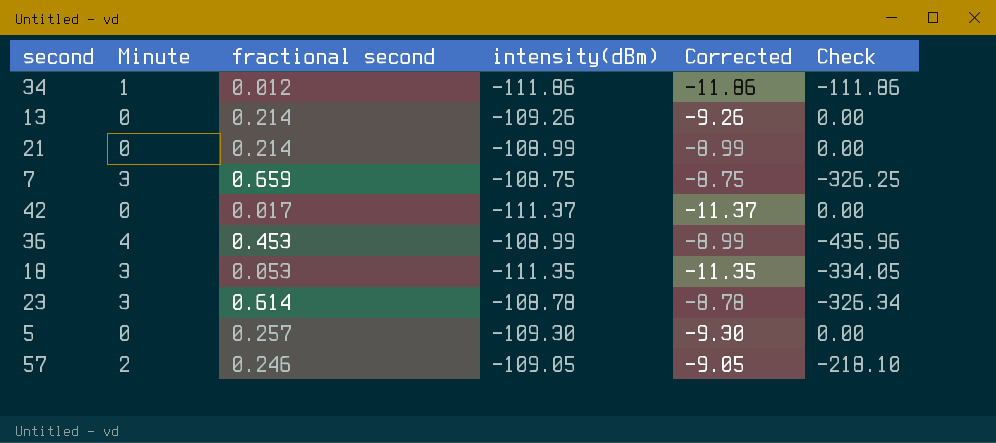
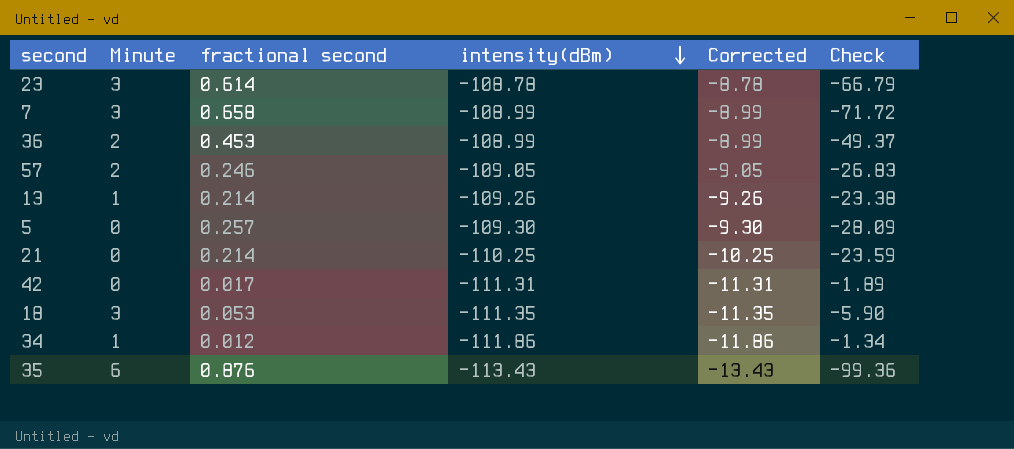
row order: none -> intensity(dBm) descending
column Check | formula: [Minute] * [intensity(dBm)] -> [fractional second] * [intensity(dBm)]
7 | fractional second: 0.659 -> 0.658
7 | intensity(dBm): -108.75 -> -108.99
7 | Corrected: -8.75 -> -8.99
36 | Minute: 4 -> 2
13 | Minute: 0 -> 1
21 | intensity(dBm): -108.99 -> -110.25
21 | Corrected: -8.99 -> -10.25
42 | intensity(dBm): -111.37 -> -111.31
42 | Corrected: -11.37 -> -11.31
row 35: none -> 6 | 0.876 | -113.43 | -13.43 | -99.36

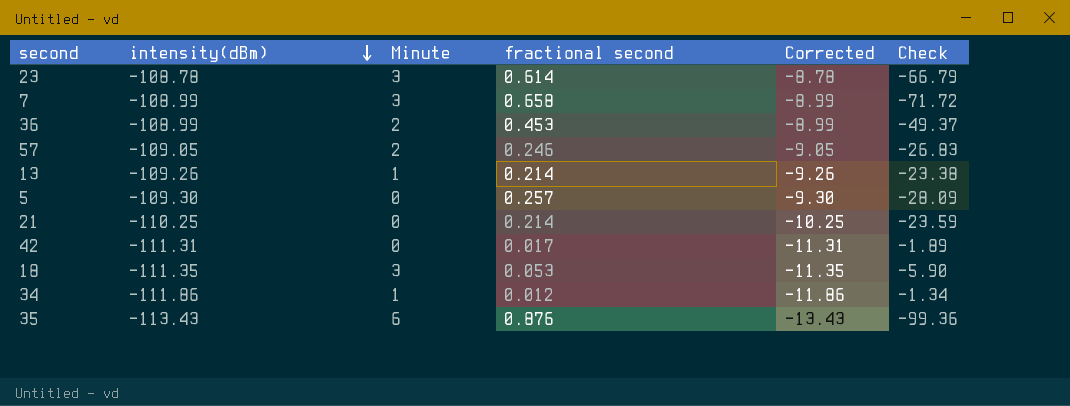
column intensity(dBm) | position: 4 -> 2

